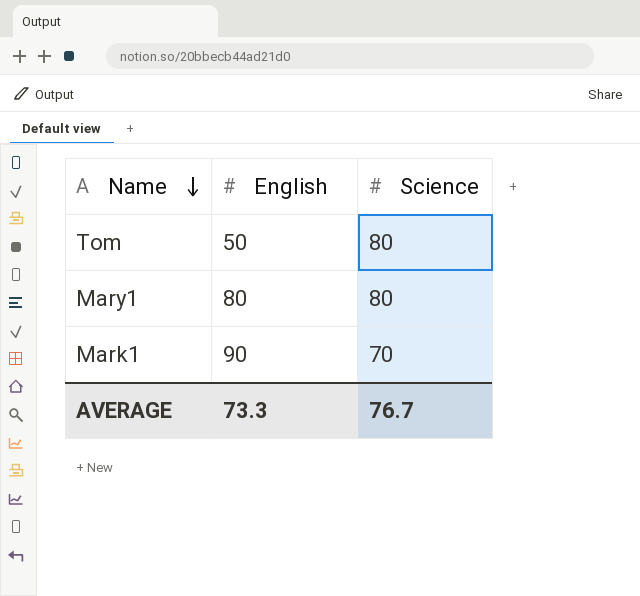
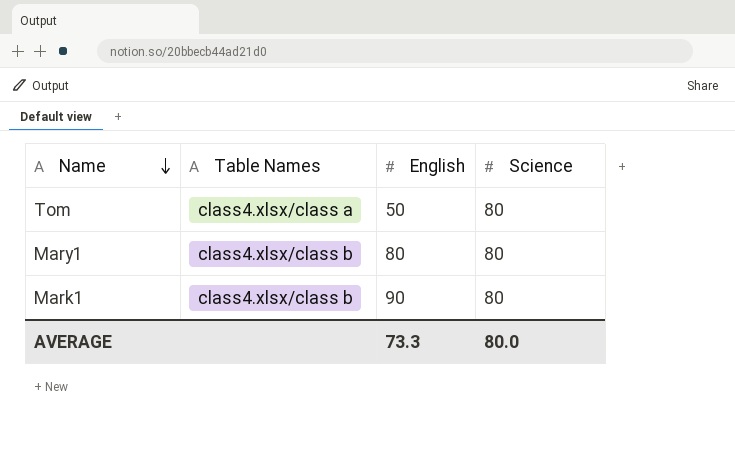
column Table Names | position: none -> 2
Mark1 | Science: 70 -> 80
AVERAGE | Science: 76.7 -> 80.0

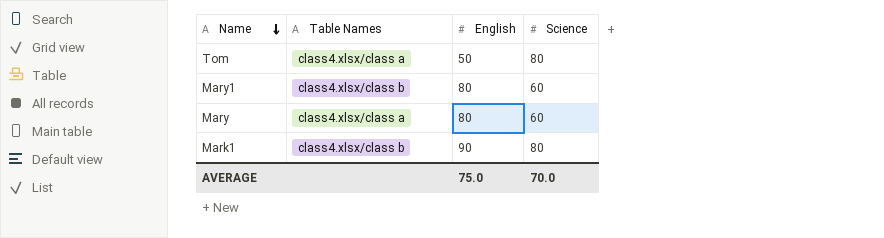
Mary1 | Science: 80 -> 60
row Mary: none -> class4.xlsx/class a | 80 | 60
AVERAGE | English: 73.3 -> 75.0
AVERAGE | Science: 80.0 -> 70.0

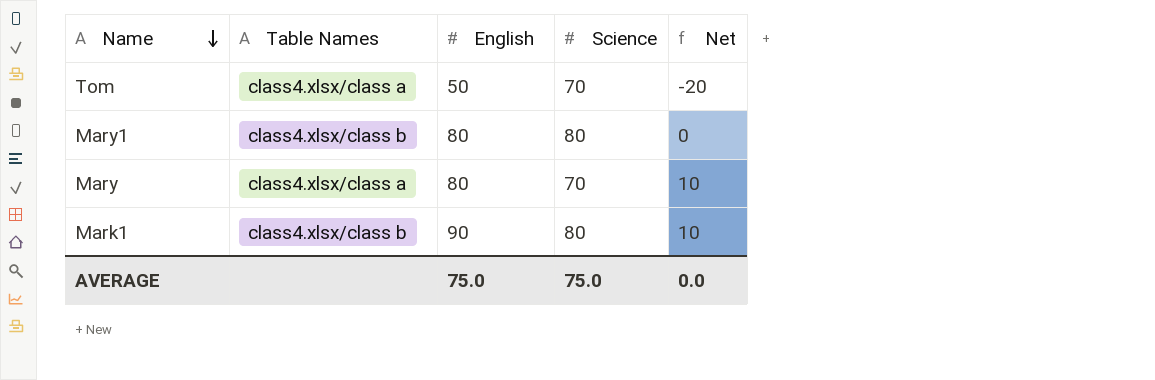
column Net | formula: none -> [English] - [Science]
Tom | Science: 80 -> 70
Mary1 | Science: 60 -> 80
Mary | Science: 60 -> 70
AVERAGE | Science: 70.0 -> 75.0

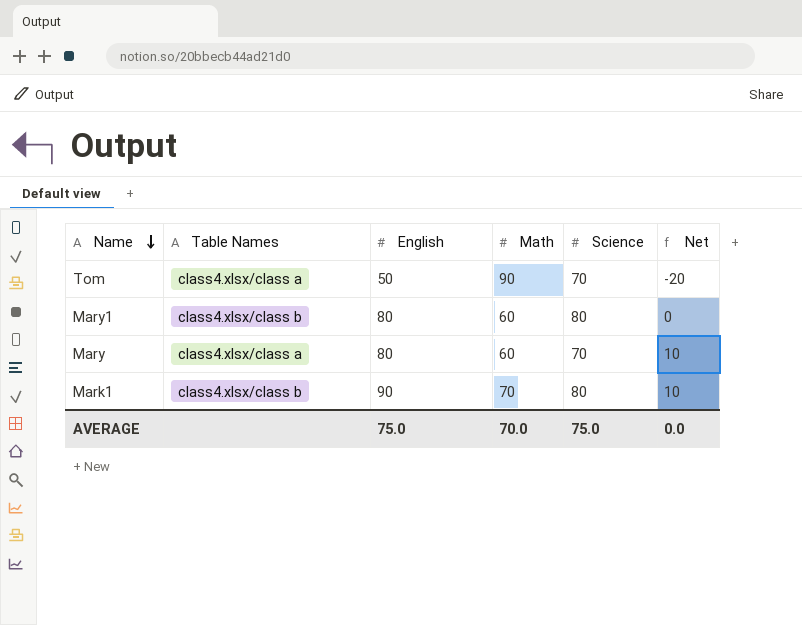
column Math | position: none -> 4

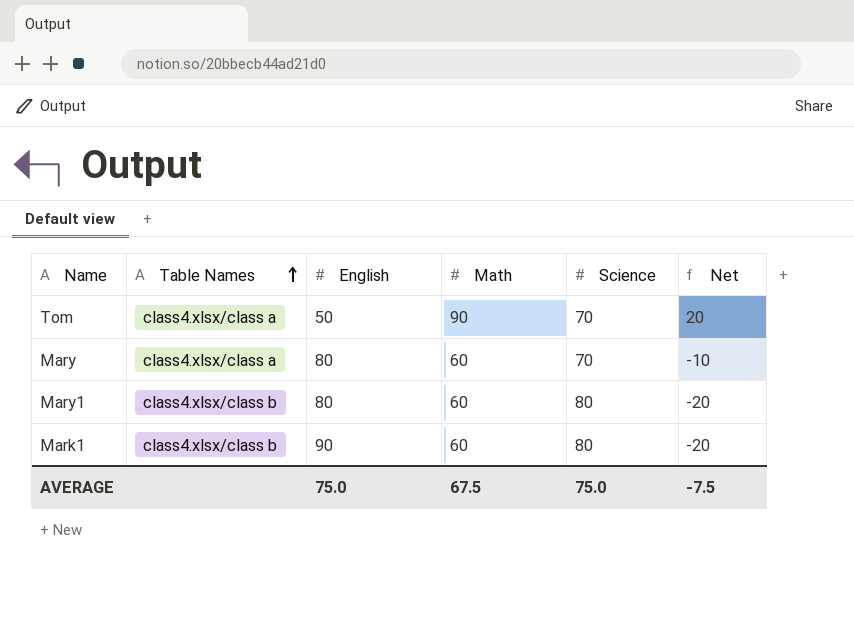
row order: Name descending -> Table Names ascending
column Net | formula: [English] - [Science] -> [Math] - [Science]
Mark1 | Math: 70 -> 60
AVERAGE | Math: 70.0 -> 67.5
AVERAGE | Net: 0.0 -> -7.5

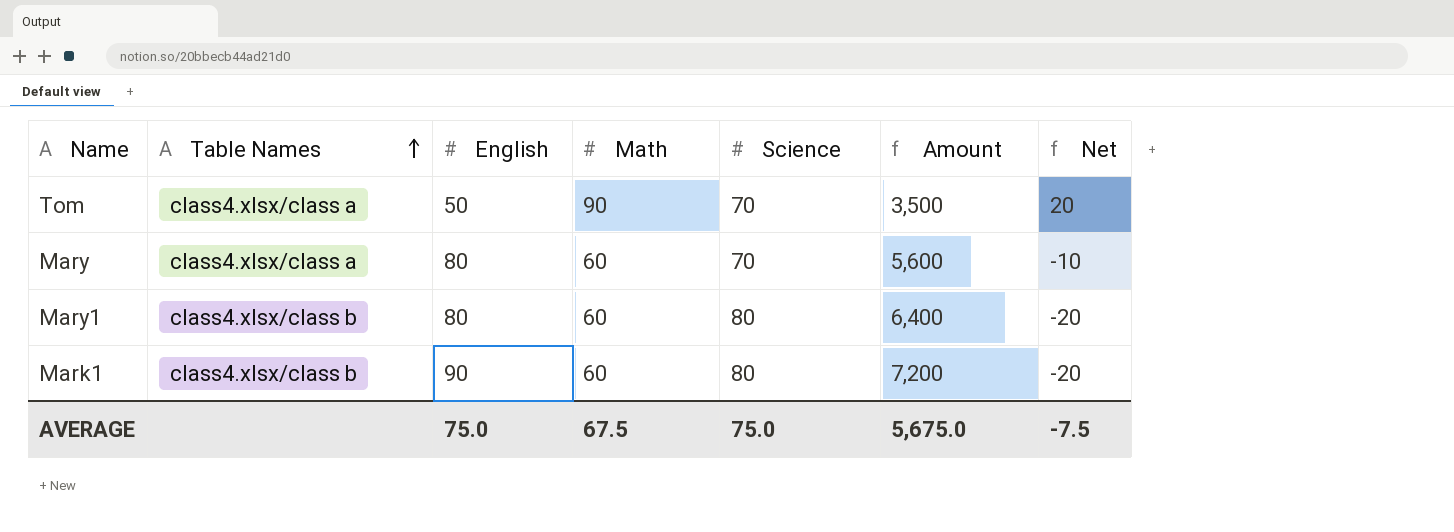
column Amount | formula: none -> [English] * [Science]

